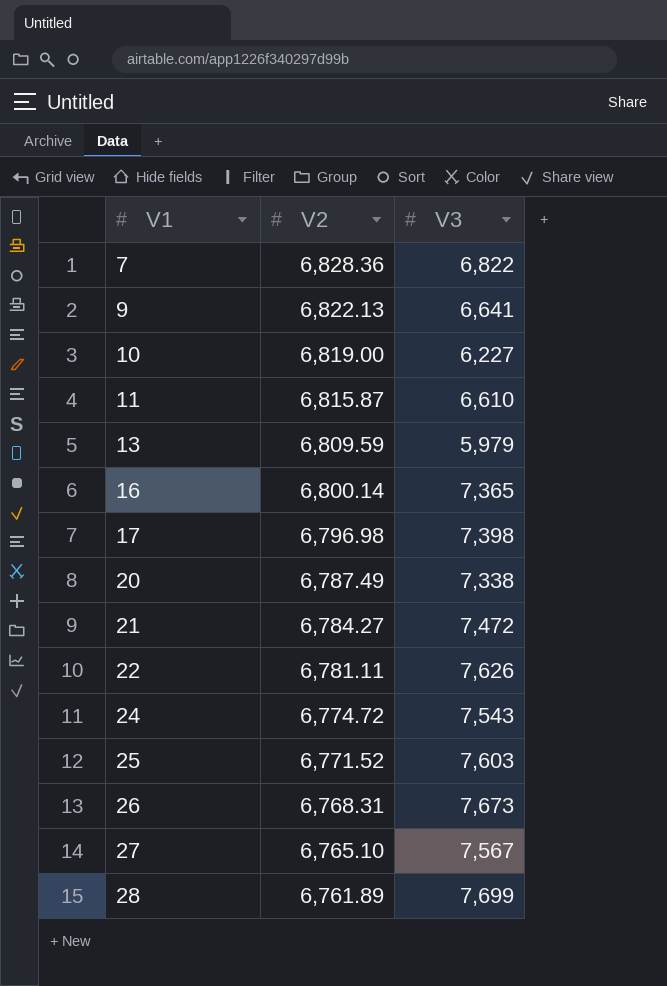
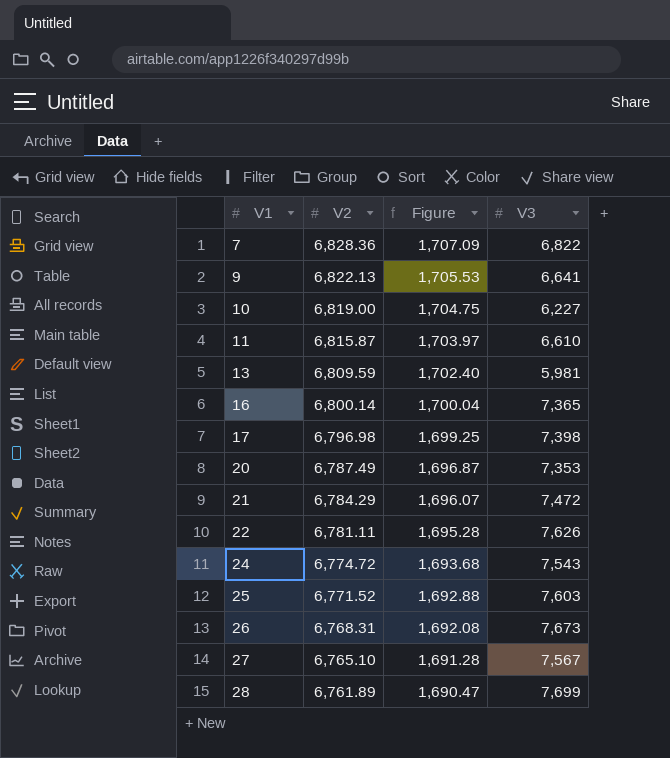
column Figure | formula: none -> [V2] * 0.25
13 | V3: 5,979 -> 5,981
20 | V3: 7,338 -> 7,353
21 | V2: 6,784.27 -> 6,784.29

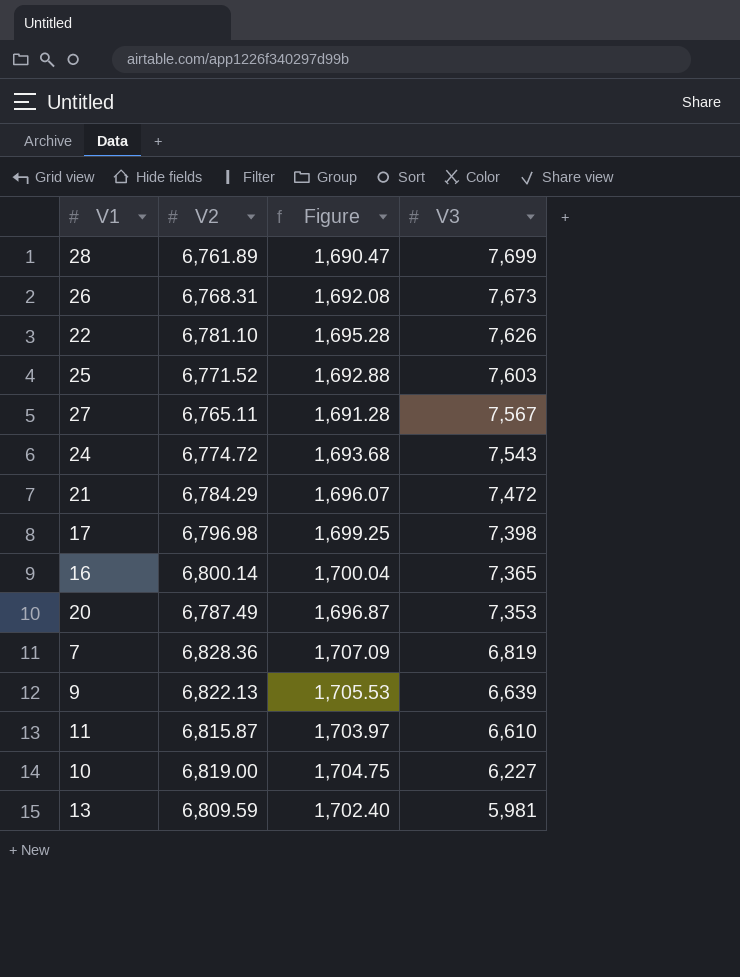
row order: V1 ascending -> V3 descending
22 | V2: 6,781.11 -> 6,781.10
27 | V2: 6,765.10 -> 6,765.11
7 | V3: 6,822 -> 6,819
9 | V3: 6,641 -> 6,639

